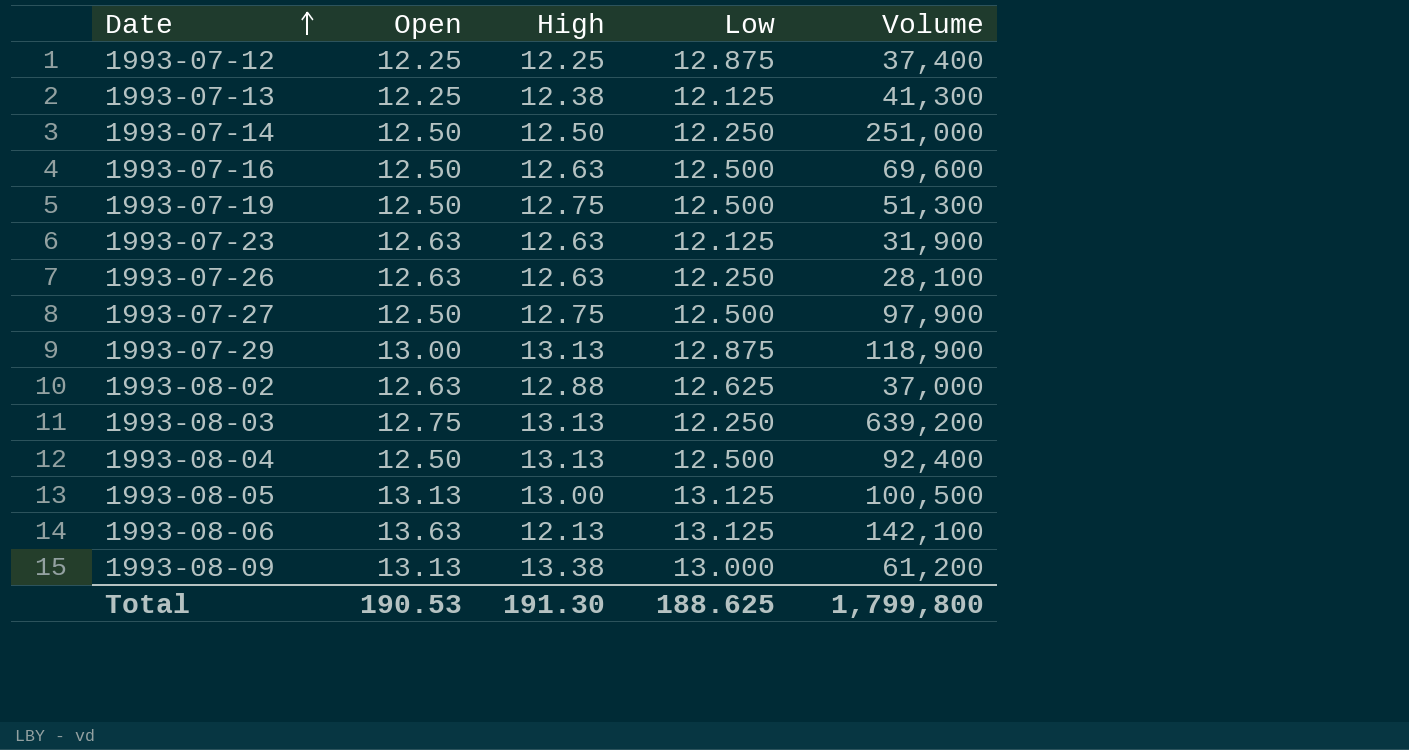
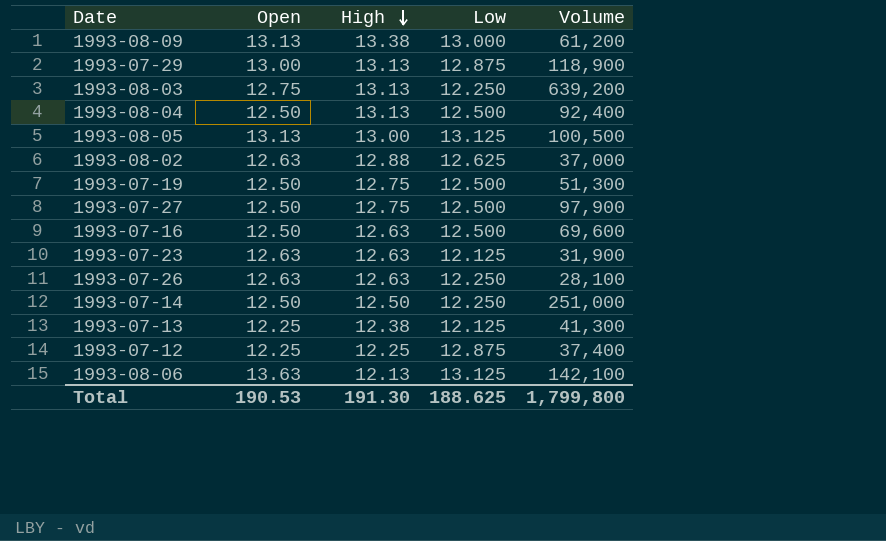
row order: Date ascending -> High descending

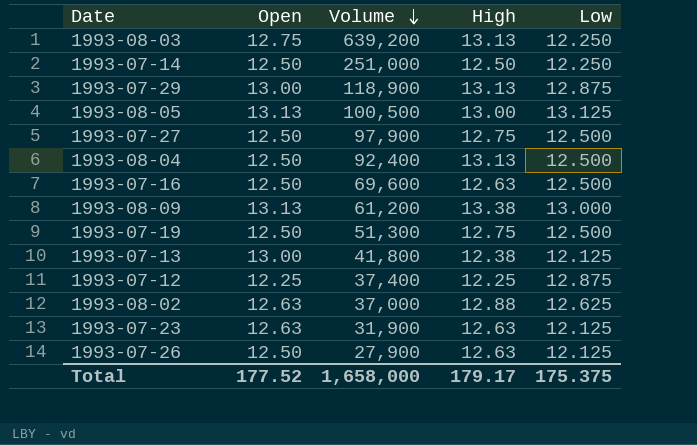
row order: High descending -> Volume descending
column Volume | position: 5 -> 3
row 1993-08-06: 13.63 | 12.13 | 13.125 | 142,100 -> none
1993-07-13 | Open: 12.25 -> 13.00
1993-07-13 | Volume: 41,300 -> 41,800
1993-07-26 | Open: 12.63 -> 12.50
1993-07-26 | Volume: 28,100 -> 27,900
1993-07-26 | Low: 12.250 -> 12.125
Total | Open: 190.53 -> 177.52
Total | Volume: 1,799,800 -> 1,658,000
Total | High: 191.30 -> 179.17
Total | Low: 188.625 -> 175.375

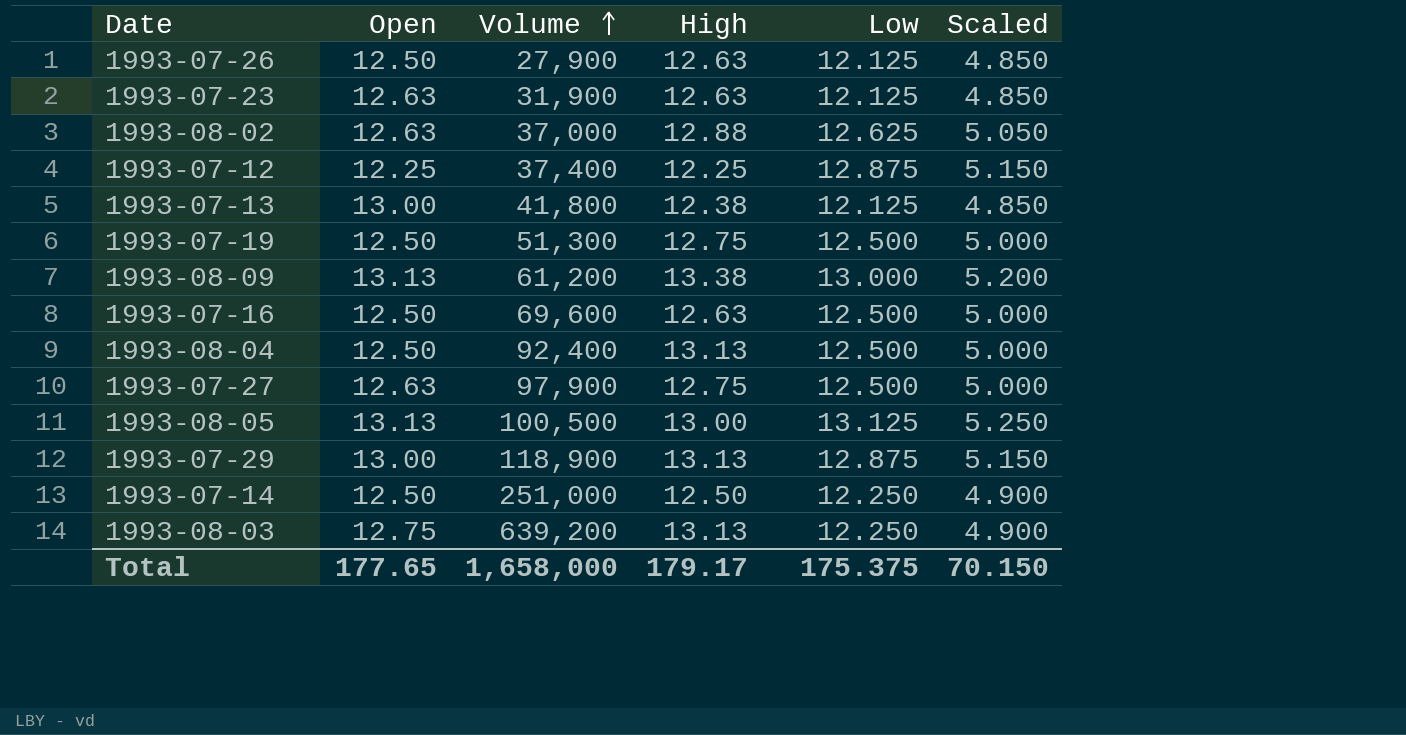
row order: Volume descending -> Volume ascending
column Scaled | formula: none -> [Low] * 0.4
1993-07-27 | Open: 12.50 -> 12.63
Total | Open: 177.52 -> 177.65

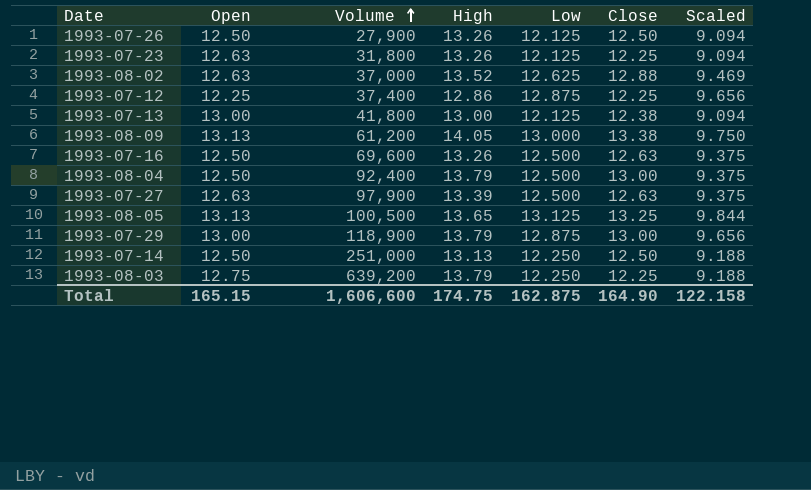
column Close | position: none -> 6
column Scaled | formula: [Low] * 0.4 -> [Low] * 0.75
row 1993-07-19: 12.50 | 51,300 | 12.75 | 12.500 | 5.000 -> none
1993-07-26 | High: 12.63 -> 13.26
1993-07-23 | Volume: 31,900 -> 31,800
1993-07-23 | High: 12.63 -> 13.26
1993-08-02 | High: 12.88 -> 13.52
1993-07-12 | High: 12.25 -> 12.86
1993-07-13 | High: 12.38 -> 13.00
1993-08-09 | High: 13.38 -> 14.05
1993-07-16 | High: 12.63 -> 13.26
1993-08-04 | High: 13.13 -> 13.79
1993-07-27 | High: 12.75 -> 13.39
1993-08-05 | High: 13.00 -> 13.65
1993-07-29 | High: 13.13 -> 13.79
1993-07-14 | High: 12.50 -> 13.13
1993-08-03 | High: 13.13 -> 13.79
Total | Open: 177.65 -> 165.15
Total | Volume: 1,658,000 -> 1,606,600
Total | High: 179.17 -> 174.75
Total | Low: 175.375 -> 162.875
Total | Scaled: 70.150 -> 122.158

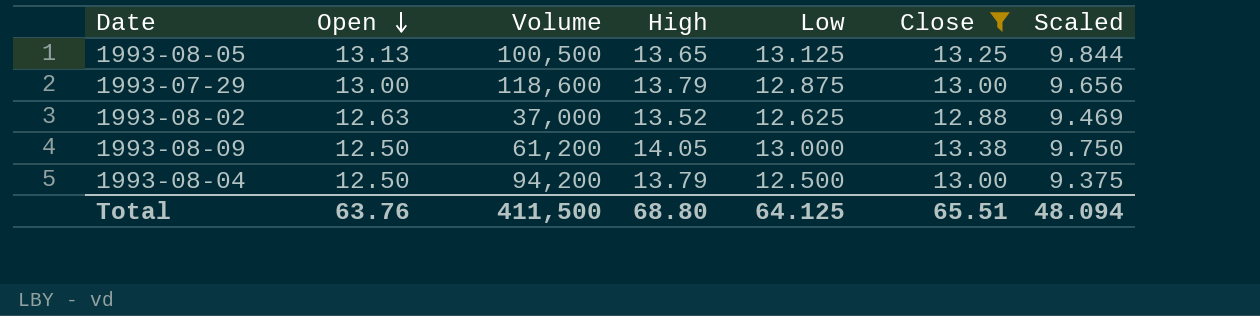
filter: none -> Close >= 12.88
row order: Volume ascending -> Open descending
1993-07-29 | Volume: 118,900 -> 118,600
1993-08-09 | Open: 13.13 -> 12.50
1993-08-04 | Volume: 92,400 -> 94,200
Total | Open: 165.15 -> 63.76
Total | Volume: 1,606,600 -> 411,500
Total | High: 174.75 -> 68.80
Total | Low: 162.875 -> 64.125
Total | Close: 164.90 -> 65.51
Total | Scaled: 122.158 -> 48.094

